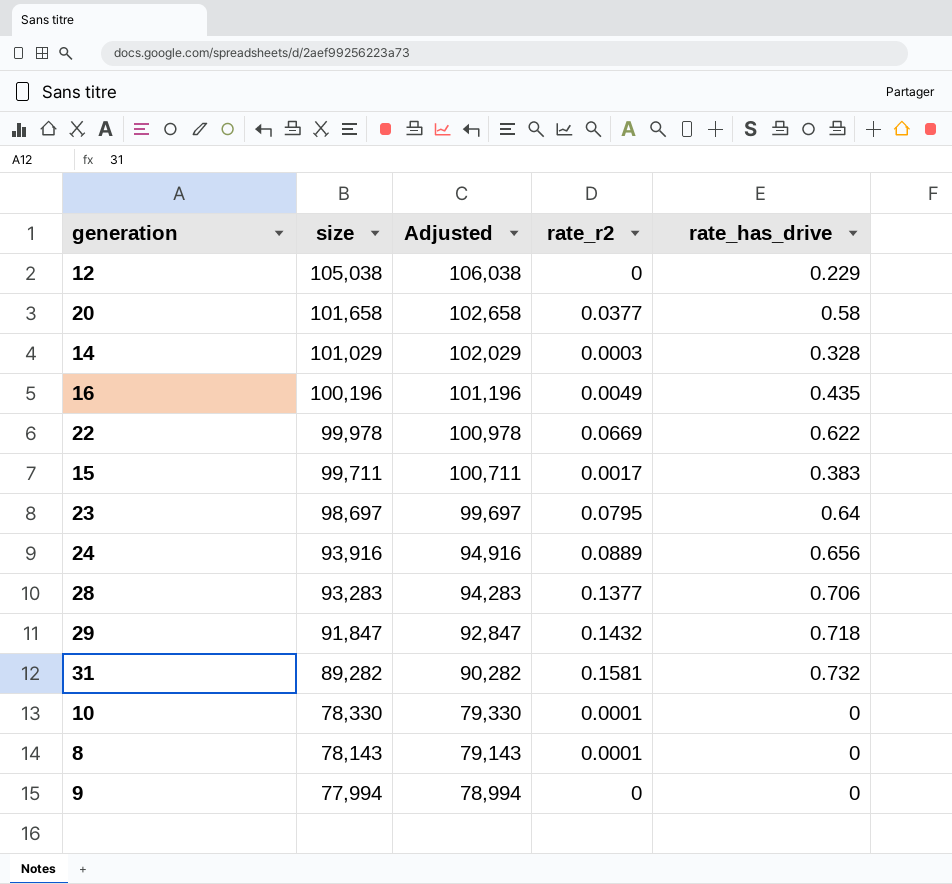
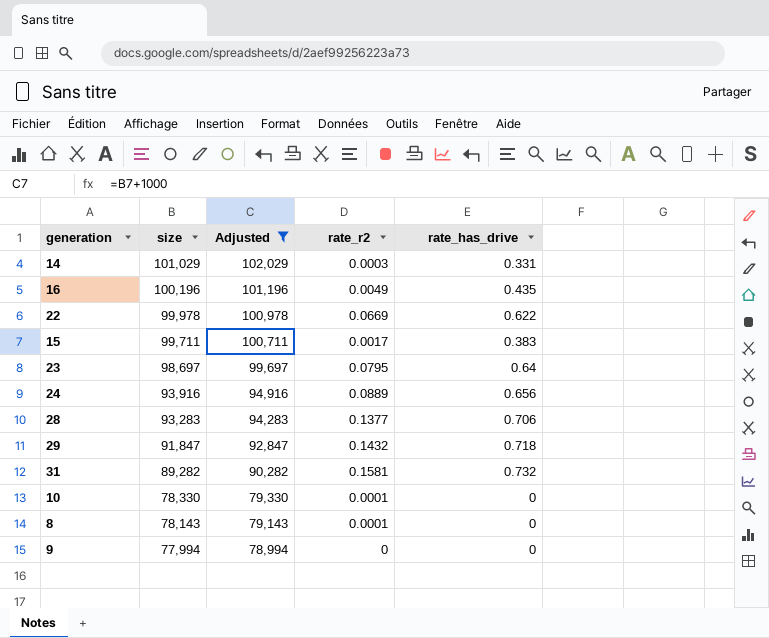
filter: none -> Adjusted <= 102,029
14 | rate_has_drive: 0.328 -> 0.331

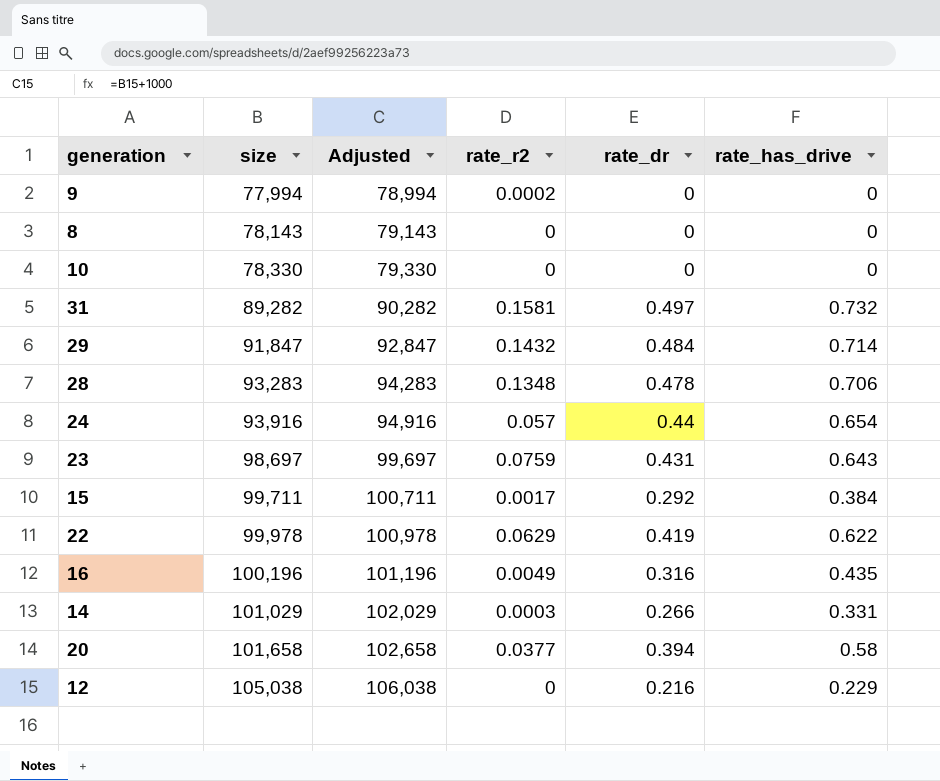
filter: Adjusted <= 102,029 -> none
row order: size descending -> size ascending
column rate_dr | position: none -> 5
9 | rate_r2: 0 -> 0.0002
8 | rate_r2: 0.0001 -> 0
10 | rate_r2: 0.0001 -> 0
29 | rate_has_drive: 0.718 -> 0.714
28 | rate_r2: 0.1377 -> 0.1348
24 | rate_r2: 0.0889 -> 0.057
24 | rate_has_drive: 0.656 -> 0.654
23 | rate_r2: 0.0795 -> 0.0759
23 | rate_has_drive: 0.64 -> 0.643
15 | rate_has_drive: 0.383 -> 0.384
22 | rate_r2: 0.0669 -> 0.0629

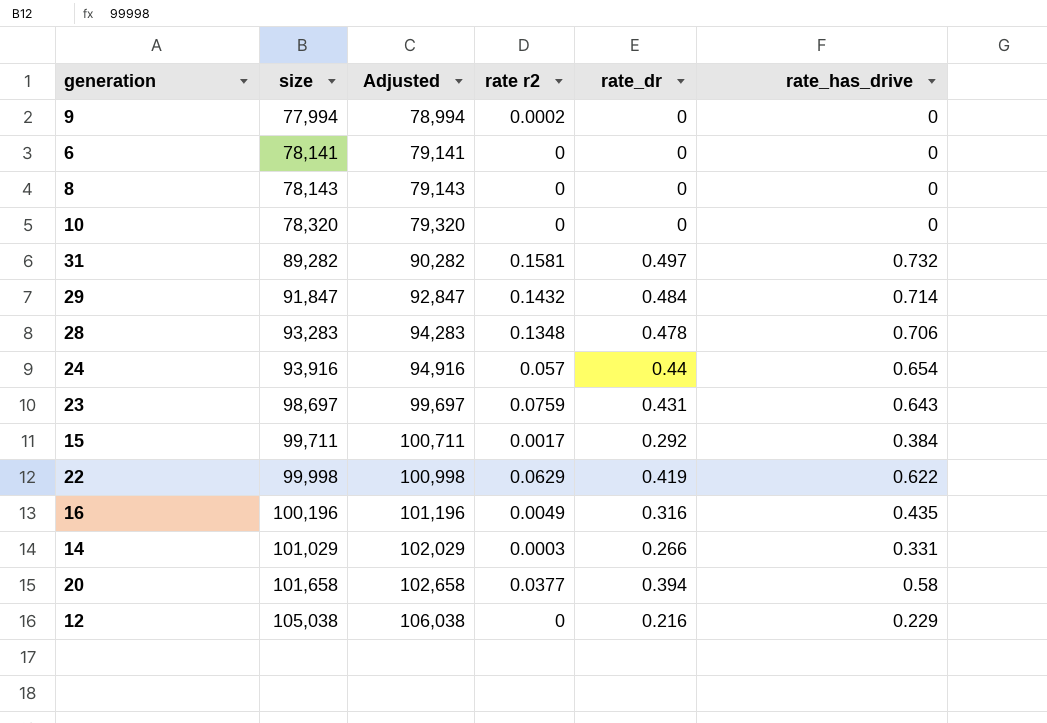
column name: rate_r2 -> rate r2
row 6: none -> 78,141 | 79,141 | 0 | 0 | 0
10 | size: 78,330 -> 78,320
10 | Adjusted: 79,330 -> 79,320
22 | size: 99,978 -> 99,998
22 | Adjusted: 100,978 -> 100,998

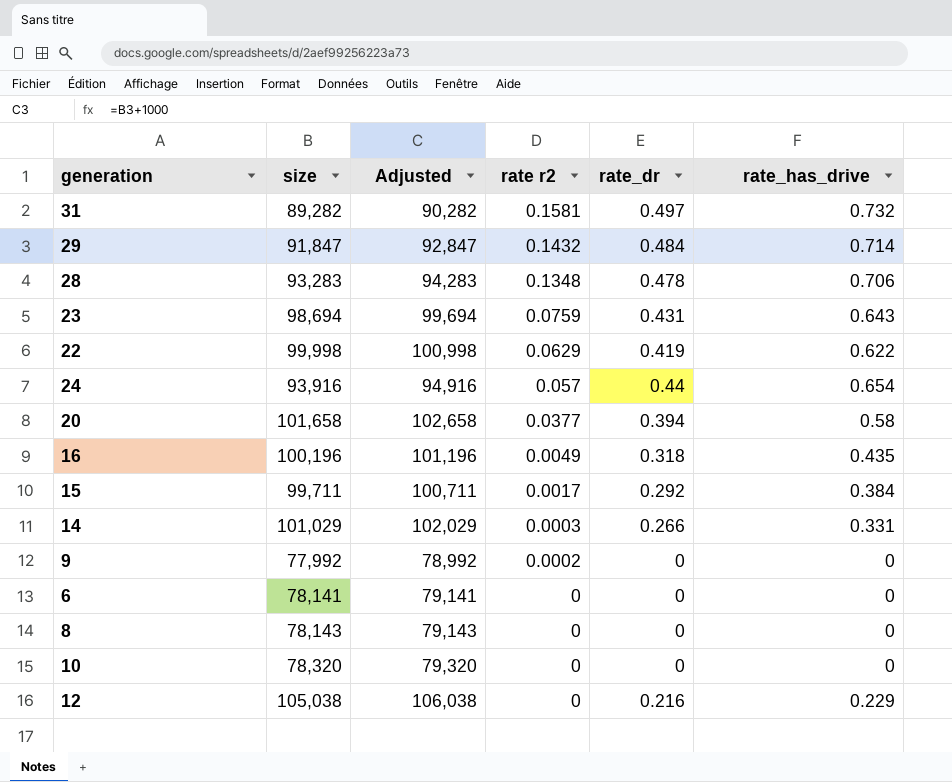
row order: size ascending -> rate r2 descending
23 | size: 98,697 -> 98,694
23 | Adjusted: 99,697 -> 99,694
16 | rate_dr: 0.316 -> 0.318
9 | size: 77,994 -> 77,992
9 | Adjusted: 78,994 -> 78,992

